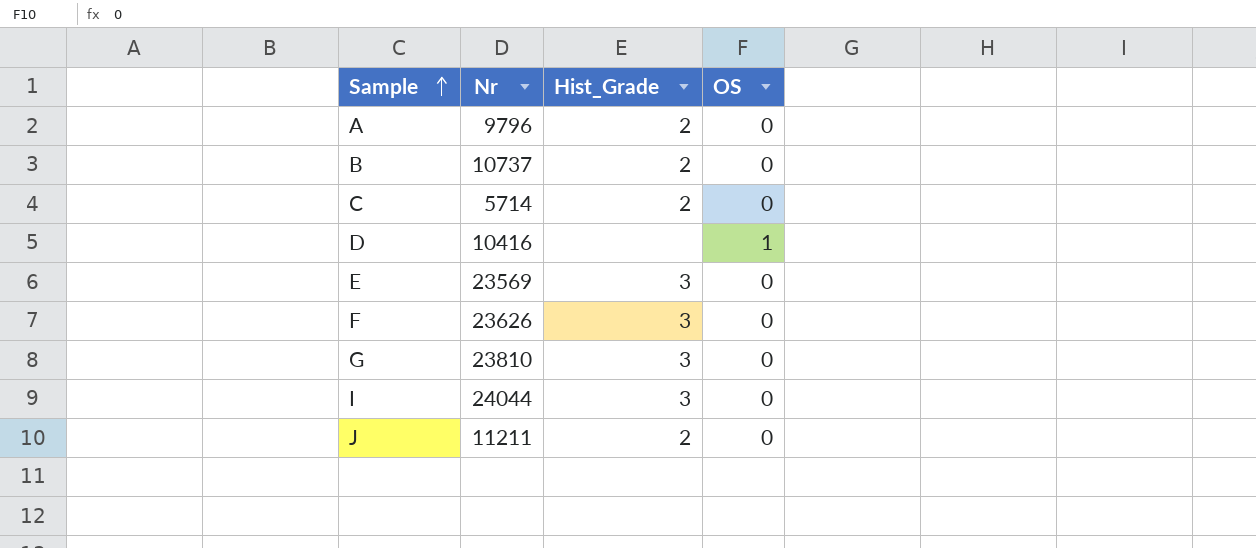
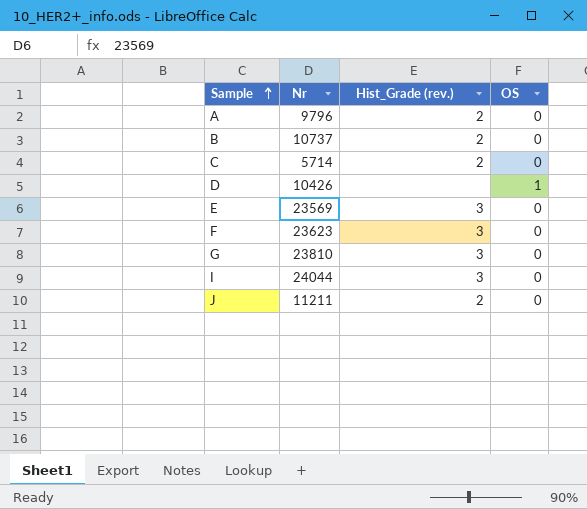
column name: Hist_Grade -> Hist_Grade (rev.)
D | Nr: 10416 -> 10426
F | Nr: 23626 -> 23623

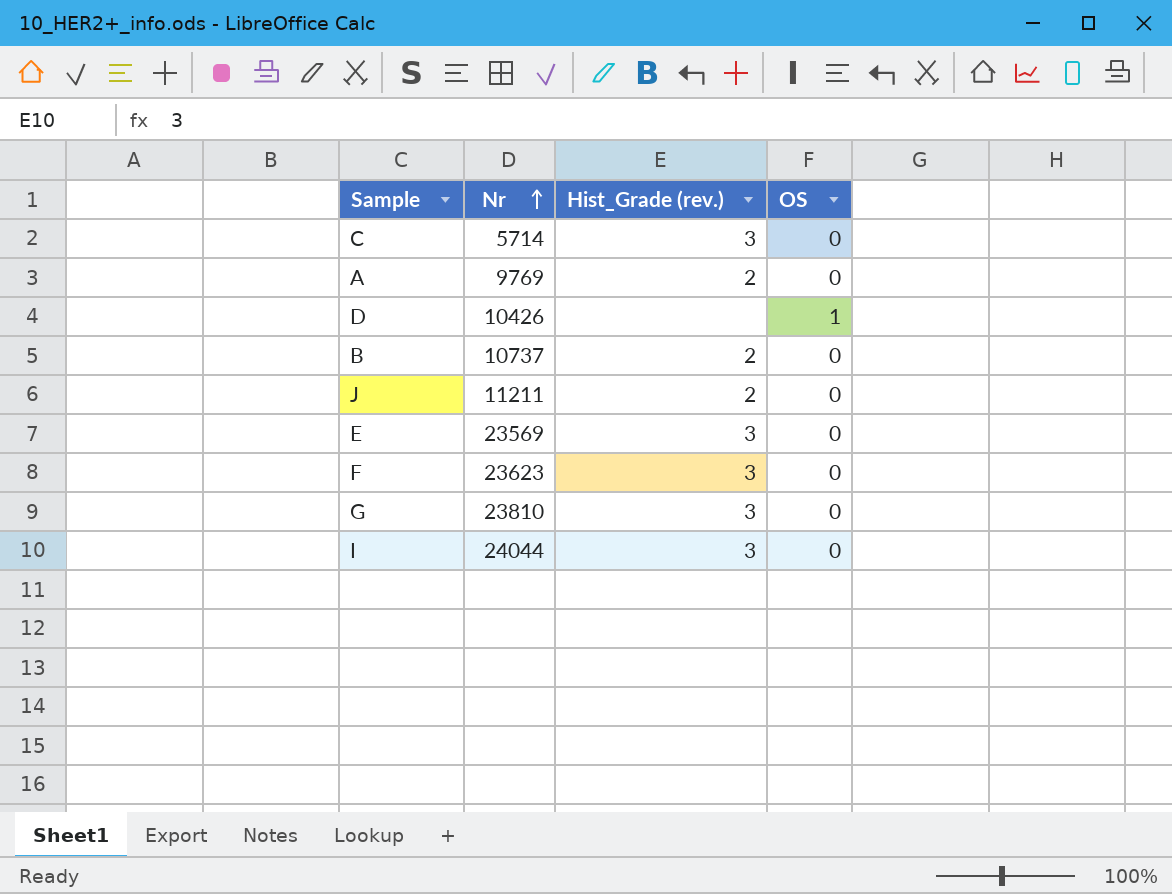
row order: Sample ascending -> Nr ascending
C | Hist_Grade (rev.): 2 -> 3
A | Nr: 9796 -> 9769

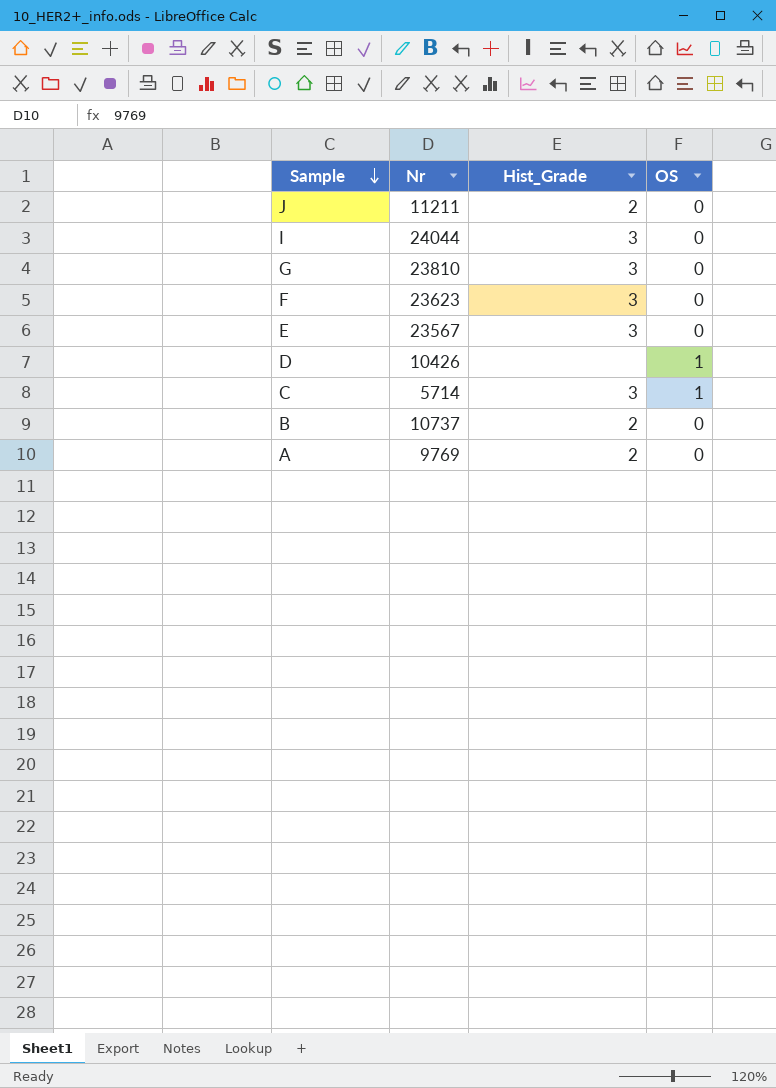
row order: Nr ascending -> Sample descending
column name: Hist_Grade (rev.) -> Hist_Grade
E | Nr: 23569 -> 23567
C | OS: 0 -> 1

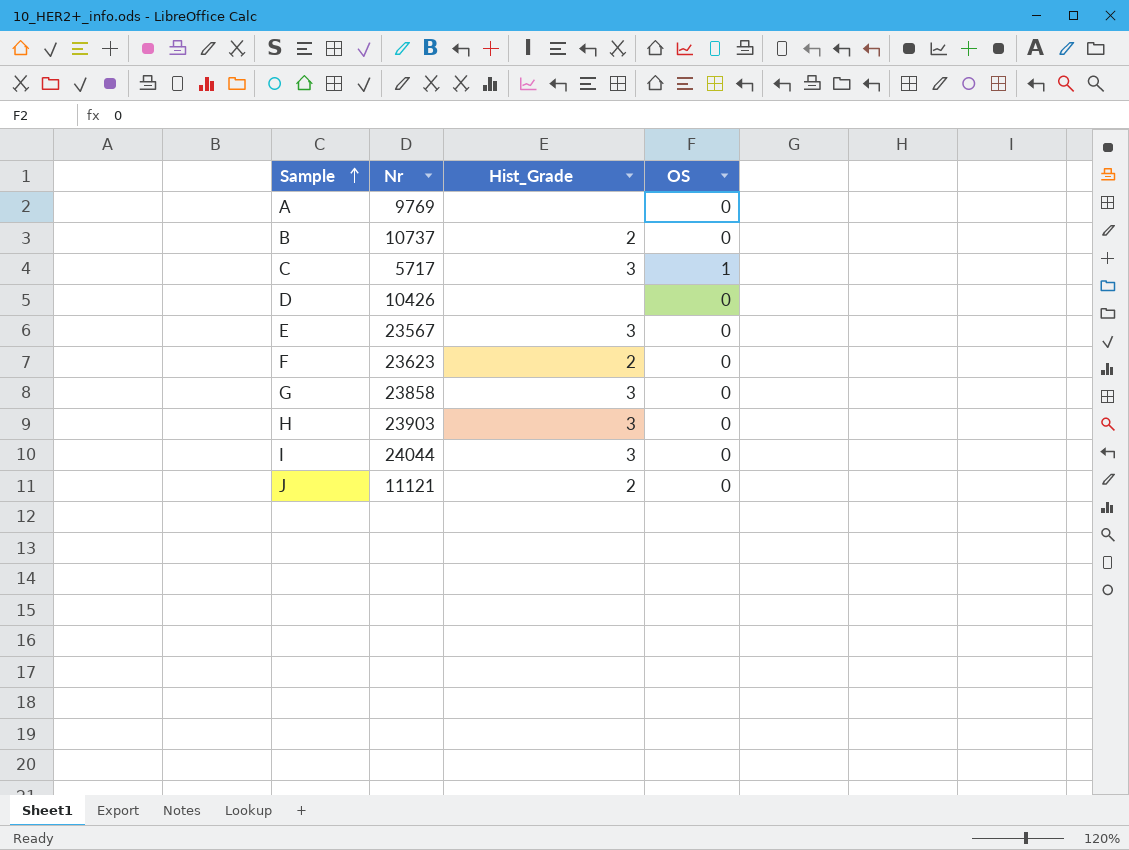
row order: Sample descending -> Sample ascending
A | Hist_Grade: 2 -> none
C | Nr: 5714 -> 5717
D | OS: 1 -> 0
F | Hist_Grade: 3 -> 2
G | Nr: 23810 -> 23858
row H: none -> 23903 | 3 | 0
J | Nr: 11211 -> 11121

